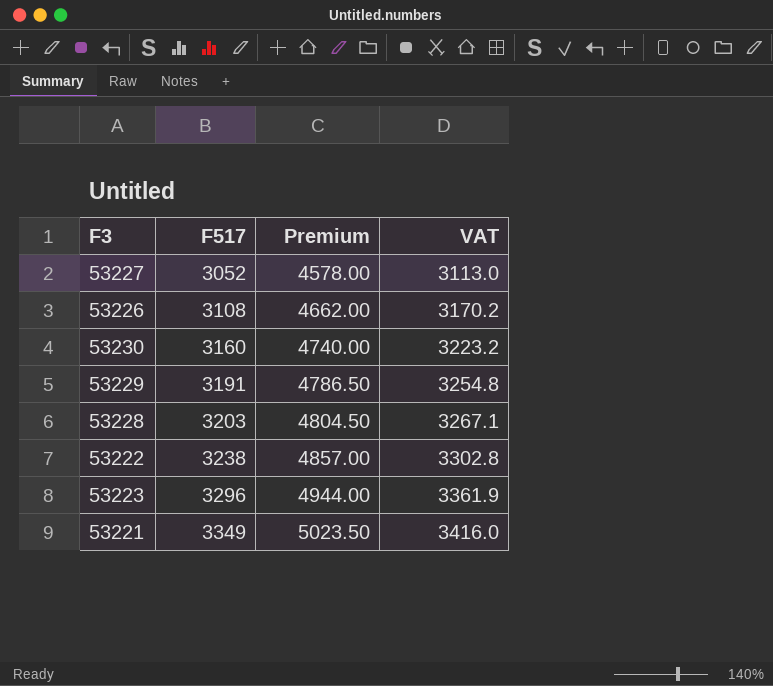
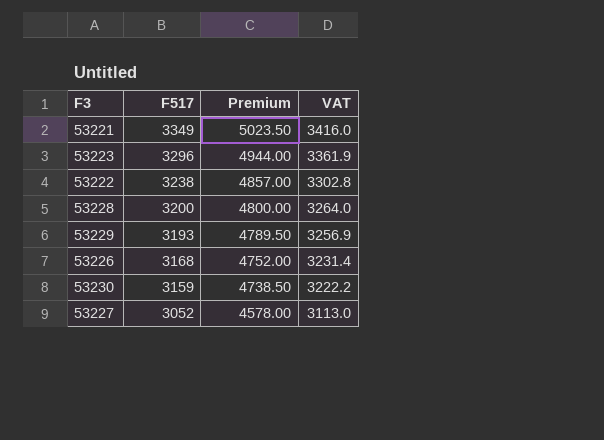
row order: F517 ascending -> F517 descending
53228 | F517: 3203 -> 3200
53228 | Premium: 4804.50 -> 4800.00
53228 | VAT: 3267.1 -> 3264.0
53229 | F517: 3191 -> 3193
53229 | Premium: 4786.50 -> 4789.50
53229 | VAT: 3254.8 -> 3256.9
53226 | F517: 3108 -> 3168
53226 | Premium: 4662.00 -> 4752.00
53226 | VAT: 3170.2 -> 3231.4
53230 | F517: 3160 -> 3159
53230 | Premium: 4740.00 -> 4738.50
53230 | VAT: 3223.2 -> 3222.2

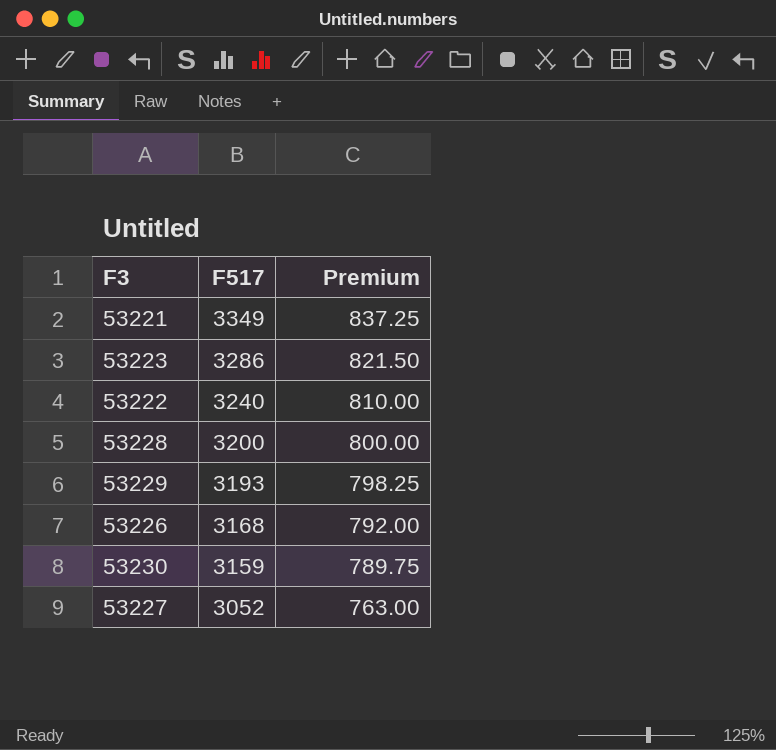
column VAT | formula: [F517] * 1.02 -> none
column Premium | formula: [F517] * 1.5 -> [F517] * 0.25
53223 | F517: 3296 -> 3286
53222 | F517: 3238 -> 3240

